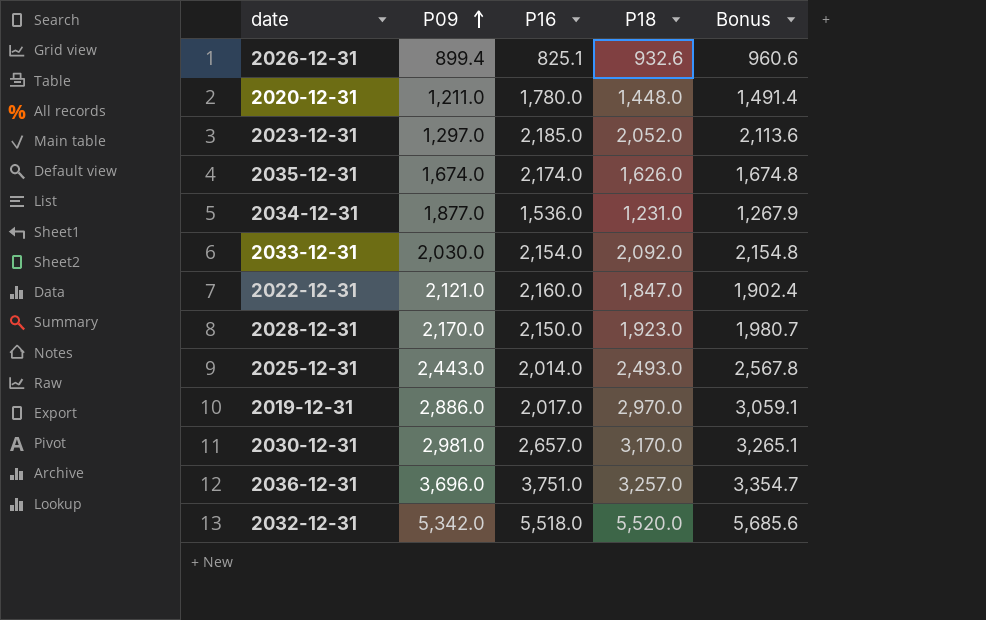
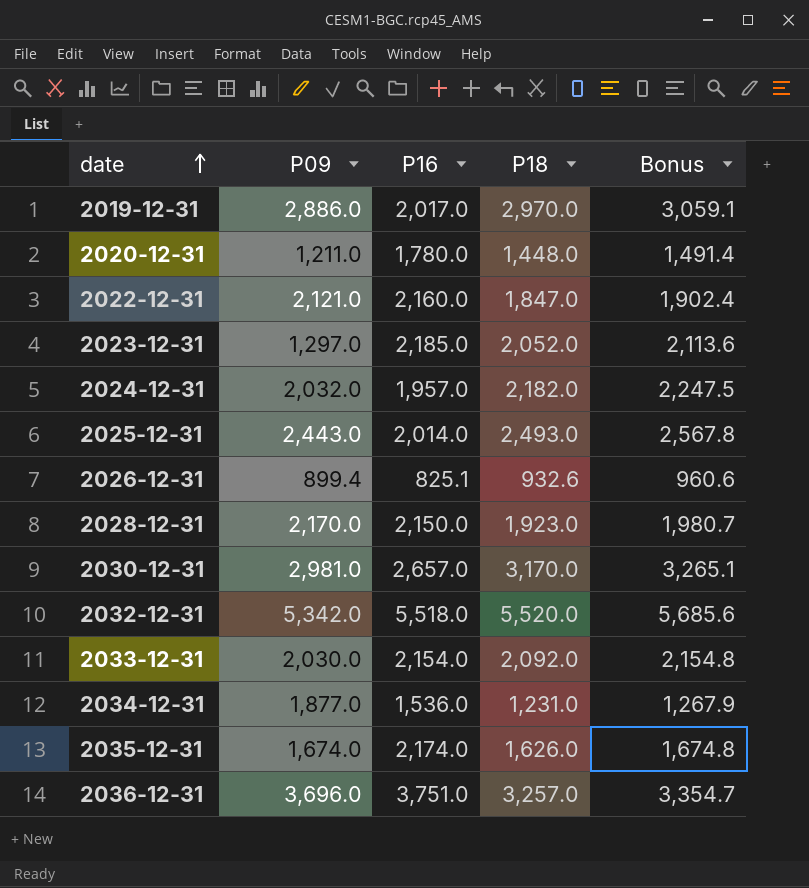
row order: P09 ascending -> date ascending
row 2024-12-31: none -> 2,032.0 | 1,957.0 | 2,182.0 | 2,247.5

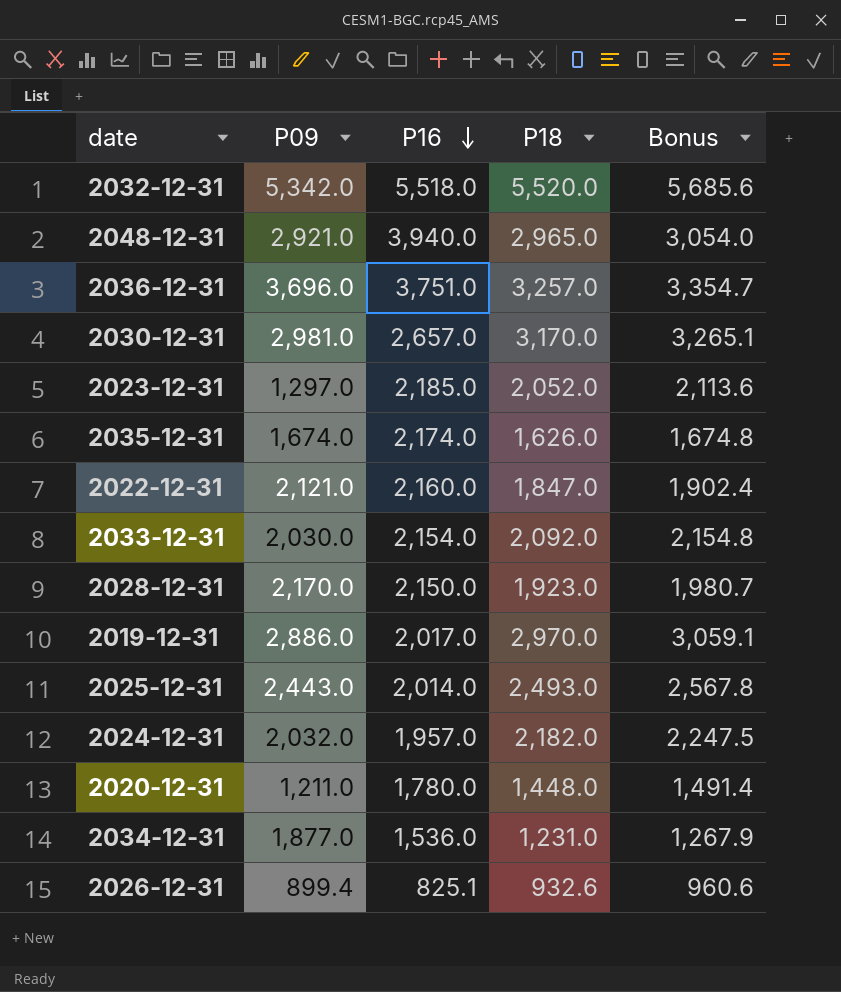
row order: date ascending -> P16 descending
row 2048-12-31: none -> 2,921.0 | 3,940.0 | 2,965.0 | 3,054.0

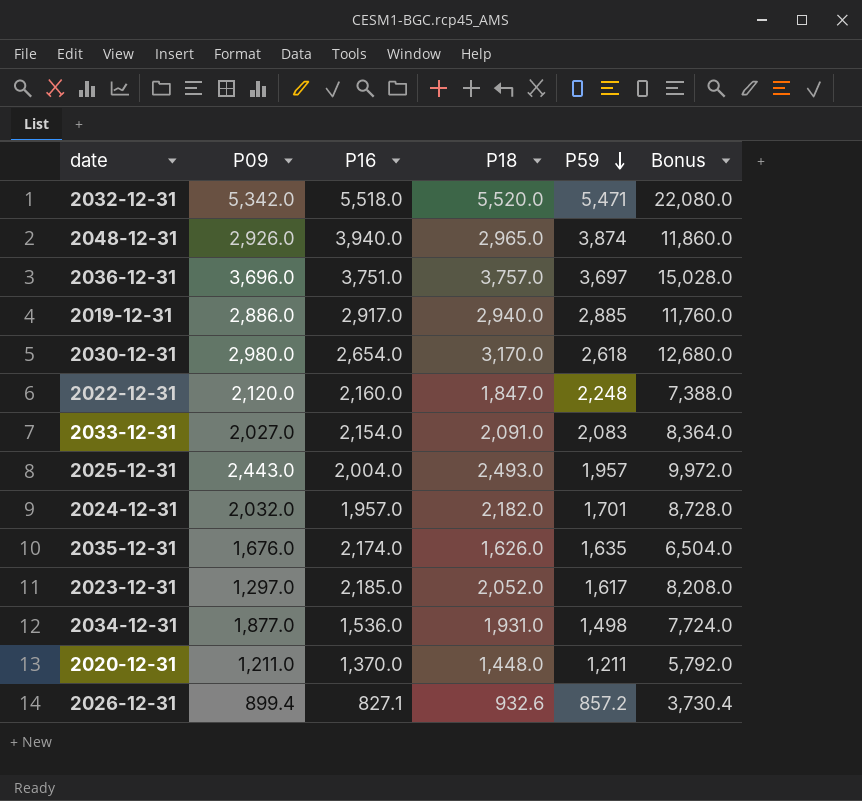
row order: P16 descending -> P59 descending
column P59 | position: none -> 5
column Bonus | formula: [P18] * 1.03 -> [P18] * 4
row 2028-12-31: 2,170.0 | 2,150.0 | 1,923.0 | 1,980.7 -> none
2048-12-31 | P09: 2,921.0 -> 2,926.0
2036-12-31 | P18: 3,257.0 -> 3,757.0
2019-12-31 | P16: 2,017.0 -> 2,917.0
2019-12-31 | P18: 2,970.0 -> 2,940.0
2030-12-31 | P09: 2,981.0 -> 2,980.0
2030-12-31 | P16: 2,657.0 -> 2,654.0
2022-12-31 | P09: 2,121.0 -> 2,120.0
2033-12-31 | P09: 2,030.0 -> 2,027.0
2033-12-31 | P18: 2,092.0 -> 2,091.0
2025-12-31 | P16: 2,014.0 -> 2,004.0
2035-12-31 | P09: 1,674.0 -> 1,676.0
2034-12-31 | P18: 1,231.0 -> 1,931.0
2020-12-31 | P16: 1,780.0 -> 1,370.0
2026-12-31 | P16: 825.1 -> 827.1

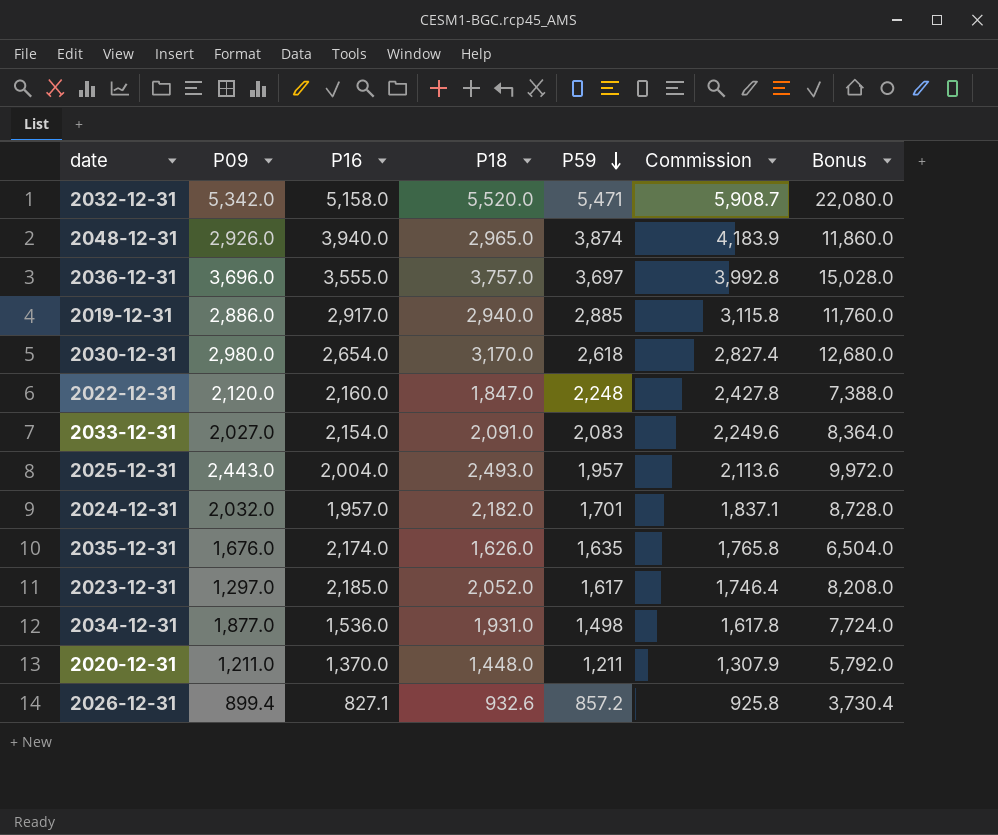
column Commission | formula: none -> [P59] * 1.08
2032-12-31 | P16: 5,518.0 -> 5,158.0
2036-12-31 | P16: 3,751.0 -> 3,555.0

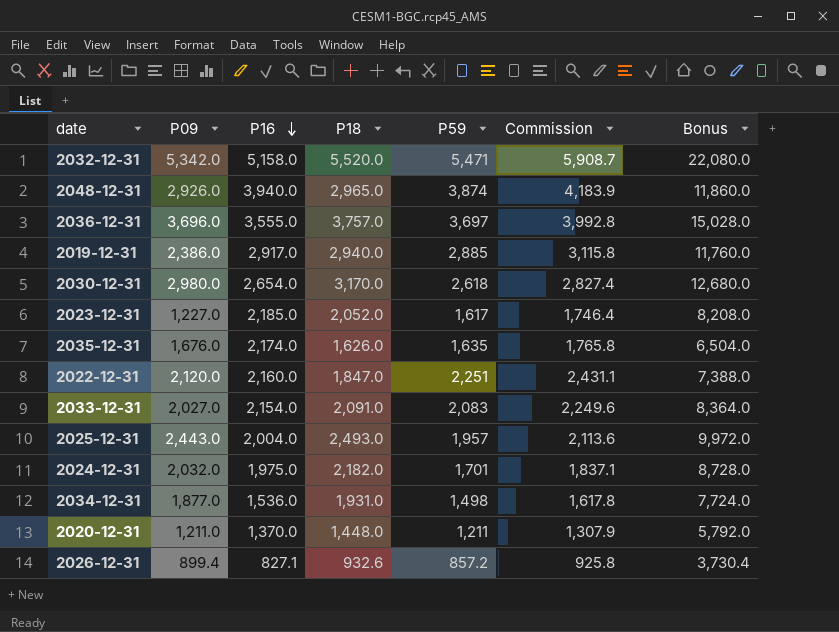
row order: P59 descending -> P16 descending
2019-12-31 | P09: 2,886.0 -> 2,386.0
2023-12-31 | P09: 1,297.0 -> 1,227.0
2022-12-31 | P59: 2,248 -> 2,251
2022-12-31 | Commission: 2,427.8 -> 2,431.1
2024-12-31 | P16: 1,957.0 -> 1,975.0

